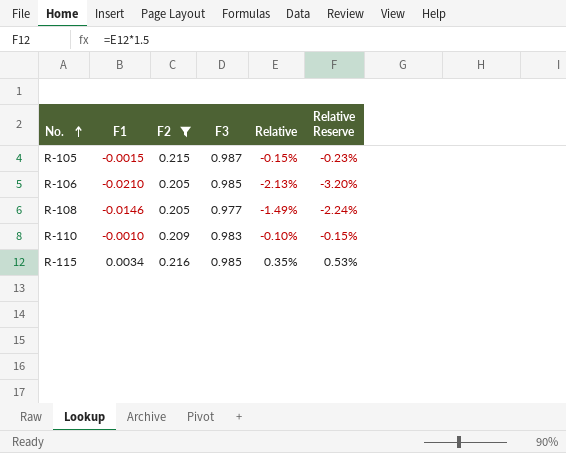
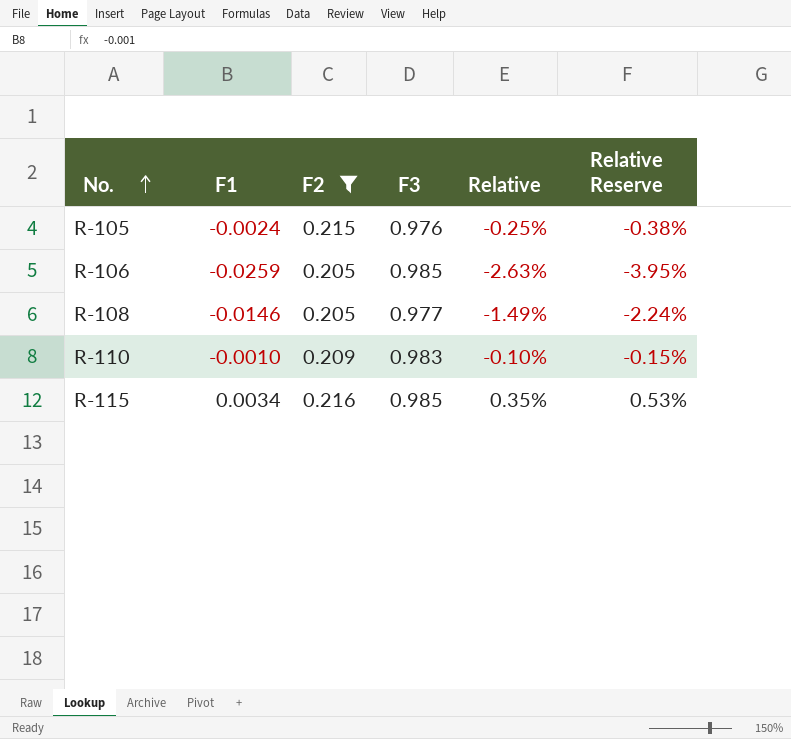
R-105 | F1: -0.0015 -> -0.0024
R-105 | F3: 0.987 -> 0.976
R-105 | Relative: -0.15% -> -0.25%
R-105 | Relative Reserve: -0.23% -> -0.38%
R-106 | F1: -0.0210 -> -0.0259
R-106 | Relative: -2.13% -> -2.63%
R-106 | Relative Reserve: -3.20% -> -3.95%

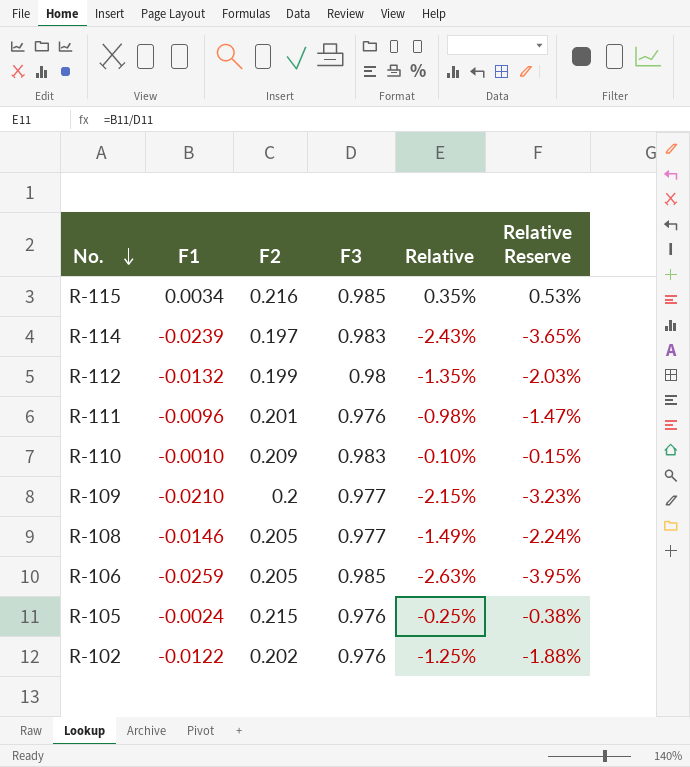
filter: F2 >= 0.205 -> none
row order: No. ascending -> No. descending

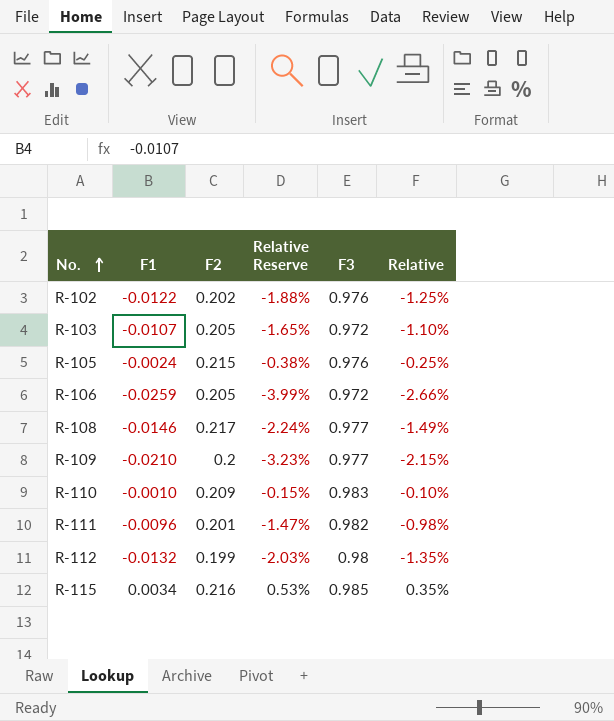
row order: No. descending -> No. ascending
column Relative Reserve | position: 6 -> 4
row R-114: -0.0239 | 0.197 | 0.983 | -2.43% | -3.65% -> none
row R-103: none -> -0.0107 | 0.205 | -1.65% | 0.972 | -1.10%
R-106 | Relative Reserve: -3.95% -> -3.99%
R-106 | F3: 0.985 -> 0.972
R-106 | Relative: -2.63% -> -2.66%
R-108 | F2: 0.205 -> 0.217
R-111 | F3: 0.976 -> 0.982

